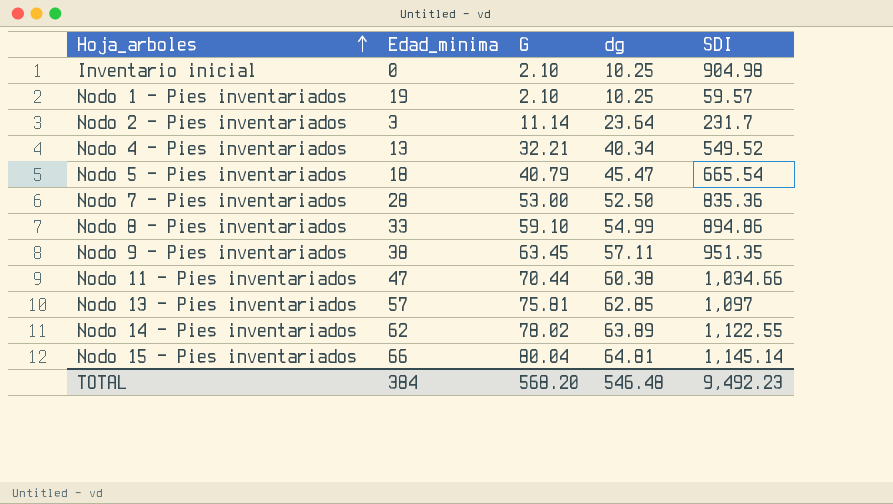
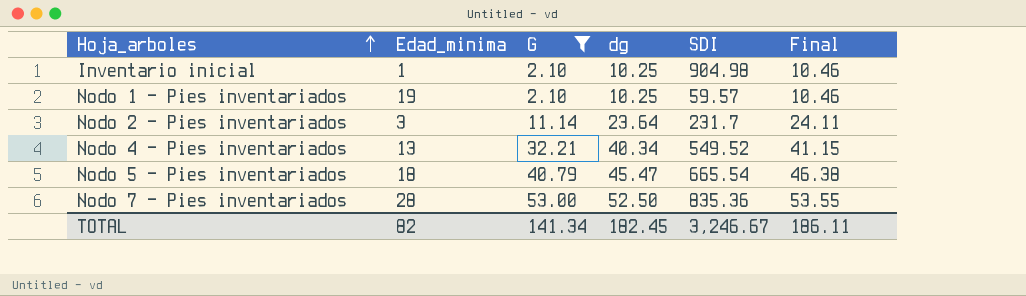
filter: none -> G <= 53.00
column Final | formula: none -> [dg] * 1.02
Inventario inicial | Edad_minima: 0 -> 1
TOTAL | Edad_minima: 384 -> 82
TOTAL | G: 568.20 -> 141.34
TOTAL | dg: 546.48 -> 182.45
TOTAL | SDI: 9,492.23 -> 3,246.67

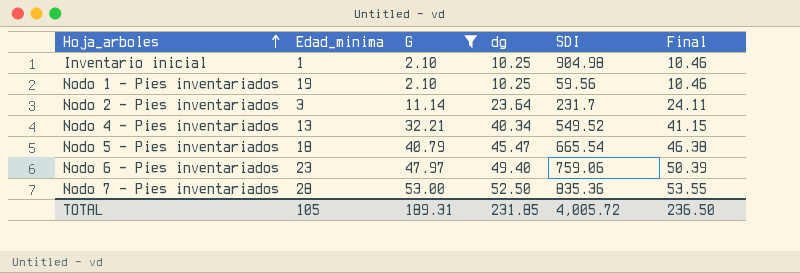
Nodo 1 - Pies inventariados | SDI: 59.57 -> 59.56
row Nodo 6 - Pies inventariados: none -> 23 | 47.97 | 49.40 | 759.06 | 50.39
TOTAL | Edad_minima: 82 -> 105
TOTAL | G: 141.34 -> 189.31
TOTAL | dg: 182.45 -> 231.85
TOTAL | SDI: 3,246.67 -> 4,005.72
TOTAL | Final: 186.11 -> 236.50

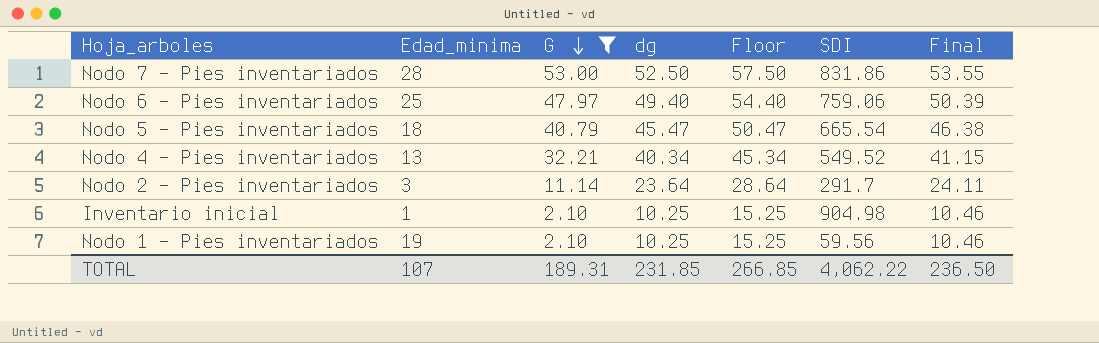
row order: Hoja_arboles ascending -> G descending
column Floor | formula: none -> [dg] + 5
Nodo 7 - Pies inventariados | SDI: 835.36 -> 831.86
Nodo 6 - Pies inventariados | Edad_minima: 23 -> 25
Nodo 2 - Pies inventariados | SDI: 231.7 -> 291.7
TOTAL | Edad_minima: 105 -> 107
TOTAL | SDI: 4,005.72 -> 4,062.22

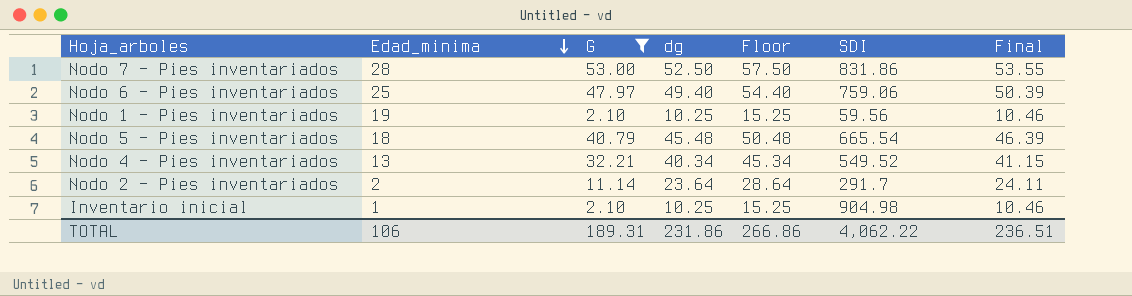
row order: G descending -> Edad_minima descending
Nodo 5 - Pies inventariados | dg: 45.47 -> 45.48
Nodo 5 - Pies inventariados | Floor: 50.47 -> 50.48
Nodo 5 - Pies inventariados | Final: 46.38 -> 46.39
Nodo 2 - Pies inventariados | Edad_minima: 3 -> 2
TOTAL | Edad_minima: 107 -> 106
TOTAL | dg: 231.85 -> 231.86
TOTAL | Floor: 266.85 -> 266.86
TOTAL | Final: 236.50 -> 236.51

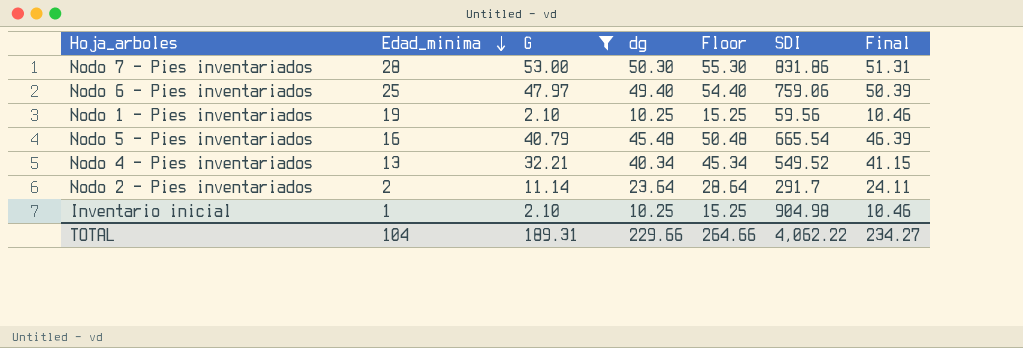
Nodo 7 - Pies inventariados | dg: 52.50 -> 50.30
Nodo 7 - Pies inventariados | Floor: 57.50 -> 55.30
Nodo 7 - Pies inventariados | Final: 53.55 -> 51.31
Nodo 5 - Pies inventariados | Edad_minima: 18 -> 16
TOTAL | Edad_minima: 106 -> 104
TOTAL | dg: 231.86 -> 229.66
TOTAL | Floor: 266.86 -> 264.66
TOTAL | Final: 236.51 -> 234.27

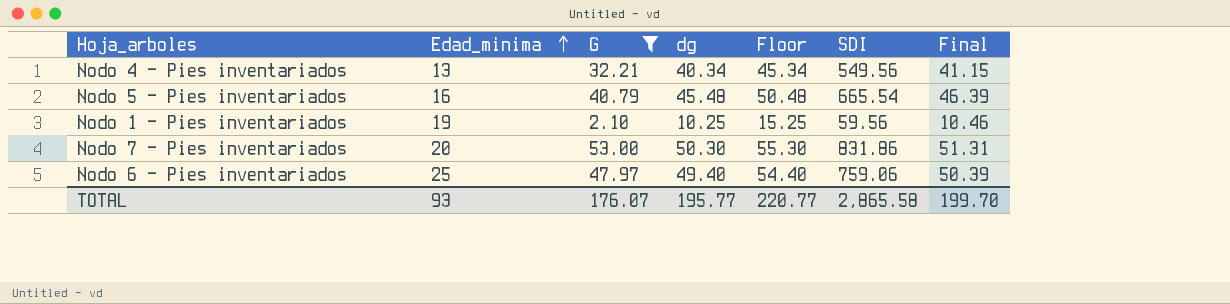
row order: Edad_minima descending -> Edad_minima ascending
row Nodo 2 - Pies inventariados: 2 | 11.14 | 23.64 | 28.64 | 291.7 | 24.11 -> none
row Inventario inicial: 1 | 2.10 | 10.25 | 15.25 | 904.98 | 10.46 -> none
Nodo 4 - Pies inventariados | SDI: 549.52 -> 549.56
Nodo 7 - Pies inventariados | Edad_minima: 28 -> 20
TOTAL | Edad_minima: 104 -> 93
TOTAL | G: 189.31 -> 176.07
TOTAL | dg: 229.66 -> 195.77
TOTAL | Floor: 264.66 -> 220.77
TOTAL | SDI: 4,062.22 -> 2,865.58
TOTAL | Final: 234.27 -> 199.70

